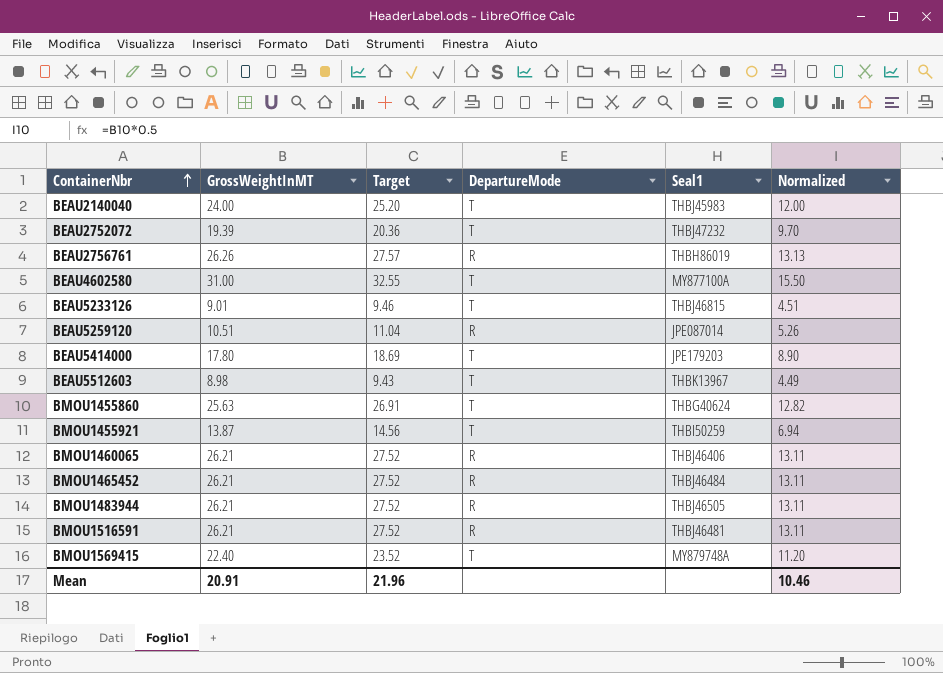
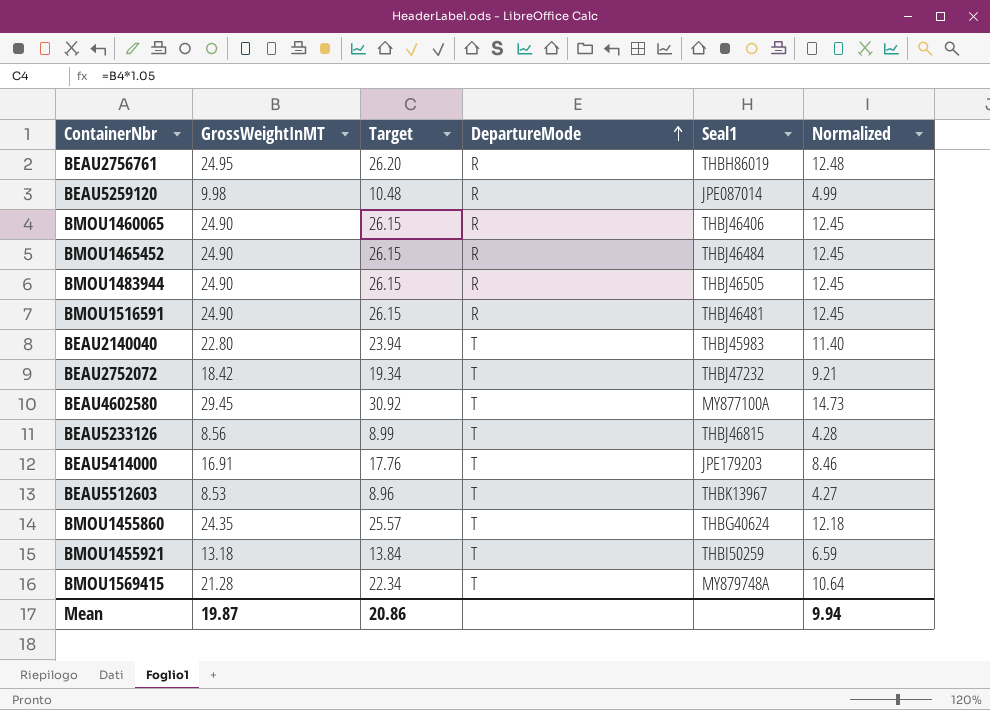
row order: ContainerNbr ascending -> DepartureMode ascending
BEAU2756761 | GrossWeightInMT: 26.26 -> 24.95
BEAU2756761 | Target: 27.57 -> 26.20
BEAU2756761 | Normalized: 13.13 -> 12.48
BEAU5259120 | GrossWeightInMT: 10.51 -> 9.98
BEAU5259120 | Target: 11.04 -> 10.48
BEAU5259120 | Normalized: 5.26 -> 4.99
BMOU1460065 | GrossWeightInMT: 26.21 -> 24.90
BMOU1460065 | Target: 27.52 -> 26.15
BMOU1460065 | Normalized: 13.11 -> 12.45
BMOU1465452 | GrossWeightInMT: 26.21 -> 24.90
BMOU1465452 | Target: 27.52 -> 26.15
BMOU1465452 | Normalized: 13.11 -> 12.45
BMOU1483944 | GrossWeightInMT: 26.21 -> 24.90
BMOU1483944 | Target: 27.52 -> 26.15
BMOU1483944 | Normalized: 13.11 -> 12.45
BMOU1516591 | GrossWeightInMT: 26.21 -> 24.90
BMOU1516591 | Target: 27.52 -> 26.15
BMOU1516591 | Normalized: 13.11 -> 12.45
BEAU2140040 | GrossWeightInMT: 24.00 -> 22.80
BEAU2140040 | Target: 25.20 -> 23.94
BEAU2140040 | Normalized: 12.00 -> 11.40
BEAU2752072 | GrossWeightInMT: 19.39 -> 18.42
BEAU2752072 | Target: 20.36 -> 19.34
BEAU2752072 | Normalized: 9.70 -> 9.21
BEAU4602580 | GrossWeightInMT: 31.00 -> 29.45
BEAU4602580 | Target: 32.55 -> 30.92
BEAU4602580 | Normalized: 15.50 -> 14.73
BEAU5233126 | GrossWeightInMT: 9.01 -> 8.56
BEAU5233126 | Target: 9.46 -> 8.99
BEAU5233126 | Normalized: 4.51 -> 4.28
BEAU5414000 | GrossWeightInMT: 17.80 -> 16.91
BEAU5414000 | Target: 18.69 -> 17.76
BEAU5414000 | Normalized: 8.90 -> 8.46
BEAU5512603 | GrossWeightInMT: 8.98 -> 8.53
BEAU5512603 | Target: 9.43 -> 8.96
BEAU5512603 | Normalized: 4.49 -> 4.27
BMOU1455860 | GrossWeightInMT: 25.63 -> 24.35
BMOU1455860 | Target: 26.91 -> 25.57
BMOU1455860 | Normalized: 12.82 -> 12.18
BMOU1455921 | GrossWeightInMT: 13.87 -> 13.18
BMOU1455921 | Target: 14.56 -> 13.84
BMOU1455921 | Normalized: 6.94 -> 6.59
BMOU1569415 | GrossWeightInMT: 22.40 -> 21.28
BMOU1569415 | Target: 23.52 -> 22.34
BMOU1569415 | Normalized: 11.20 -> 10.64
Mean | GrossWeightInMT: 20.91 -> 19.87
Mean | Target: 21.96 -> 20.86
Mean | Normalized: 10.46 -> 9.94

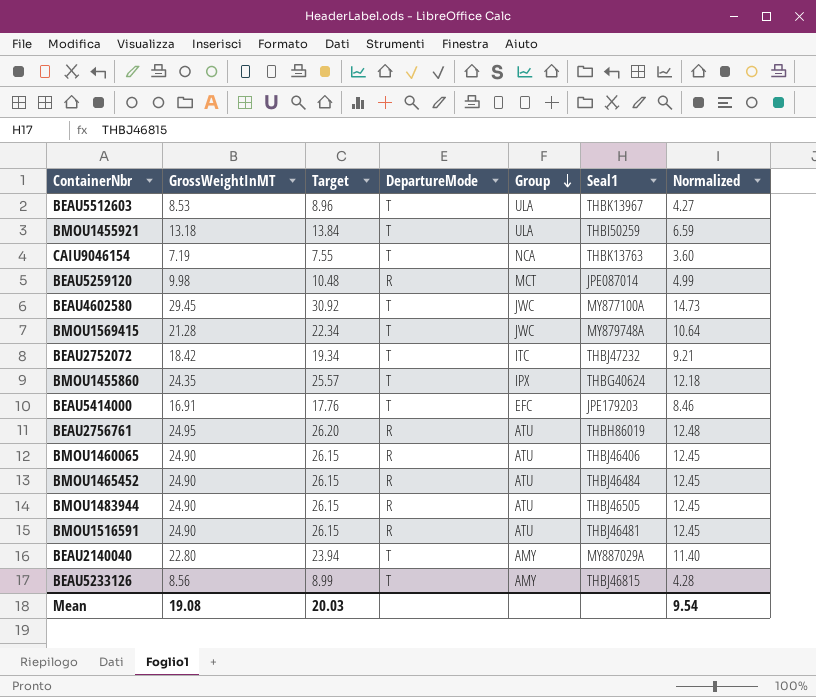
row order: DepartureMode ascending -> Group descending
column Group | position: none -> 5
row CAIU9046154: none -> 7.19 | 7.55 | T | NCA | THBK13763 | 3.60
BEAU2140040 | Seal1: THBJ45983 -> MY887029A
Mean | GrossWeightInMT: 19.87 -> 19.08
Mean | Target: 20.86 -> 20.03
Mean | Normalized: 9.94 -> 9.54

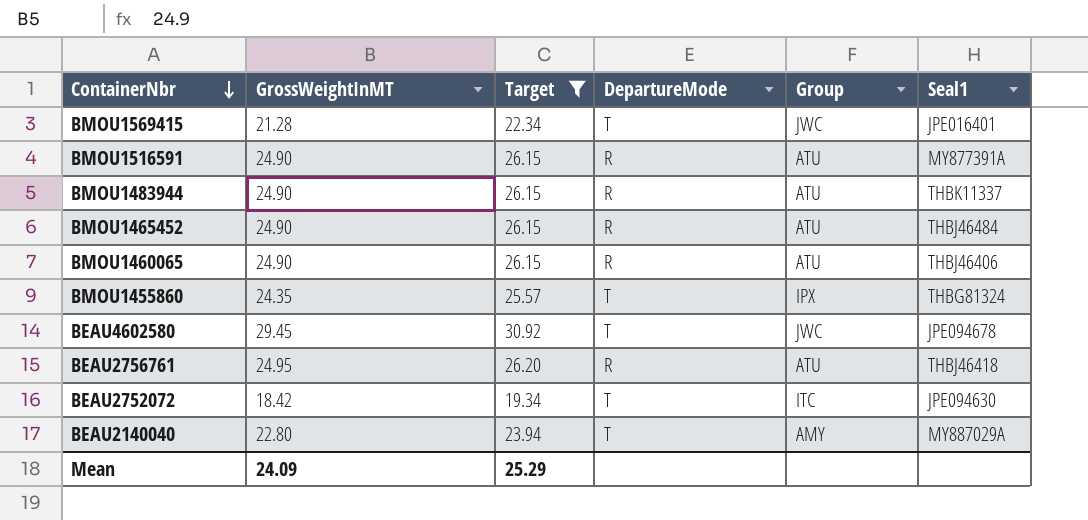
filter: none -> Target >= 19.34
row order: Group descending -> ContainerNbr descending
column Normalized | formula: [GrossWeightInMT] * 0.5 -> none
BMOU1569415 | Seal1: MY879748A -> JPE016401
BMOU1516591 | Seal1: THBJ46481 -> MY877391A
BMOU1483944 | Seal1: THBJ46505 -> THBK11337
BMOU1455860 | Seal1: THBG40624 -> THBG81324
BEAU4602580 | Seal1: MY877100A -> JPE094678
BEAU2756761 | Seal1: THBH86019 -> THBJ46418
BEAU2752072 | Seal1: THBJ47232 -> JPE094630
Mean | GrossWeightInMT: 19.08 -> 24.09
Mean | Target: 20.03 -> 25.29

